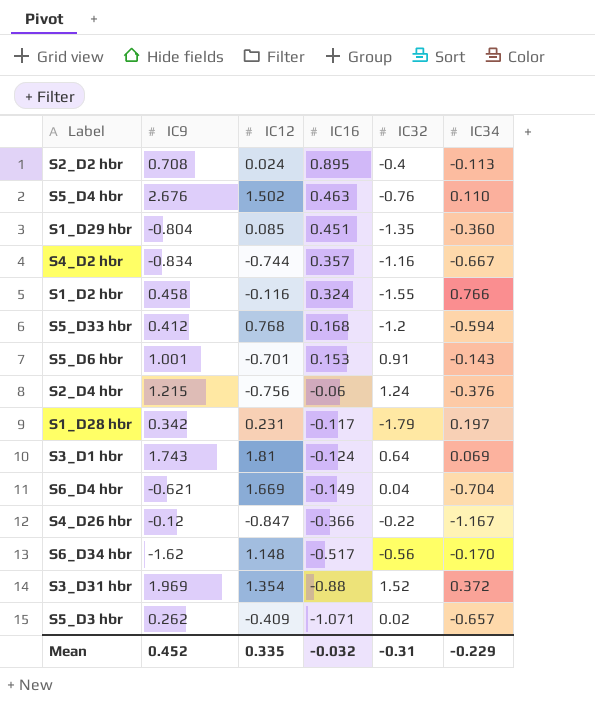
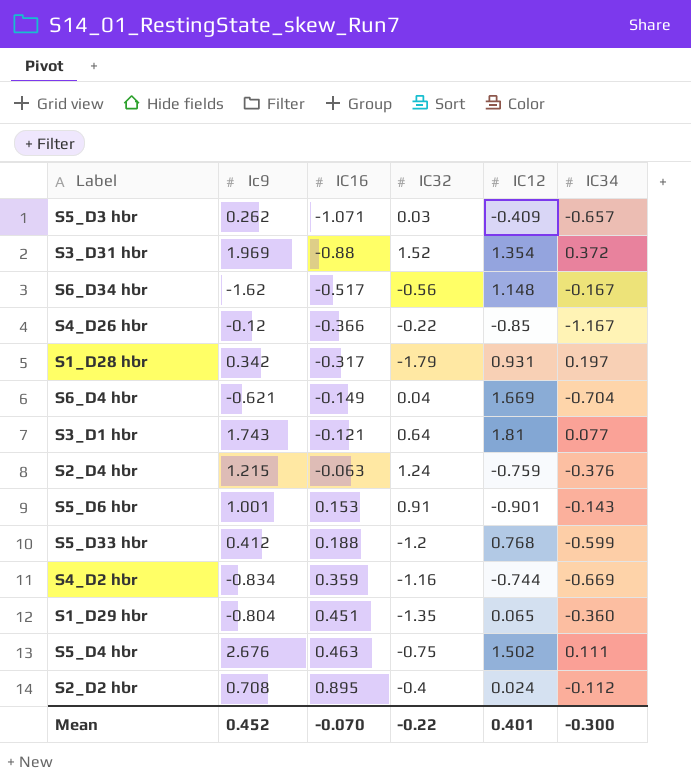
row order: IC16 descending -> IC16 ascending
column name: IC9 -> Ic9
column IC12 | position: 3 -> 5
row S1_D2 hbr: 0.458 | -0.116 | 0.324 | -1.55 | 0.766 -> none
S5_D3 hbr | IC32: 0.02 -> 0.03
S6_D34 hbr | IC34: -0.170 -> -0.167
S4_D26 hbr | IC12: -0.847 -> -0.85
S1_D28 hbr | IC16: -0.117 -> -0.317
S1_D28 hbr | IC12: 0.231 -> 0.931
S3_D1 hbr | IC16: -0.124 -> -0.121
S3_D1 hbr | IC34: 0.069 -> 0.077
S2_D4 hbr | IC16: -0.06 -> -0.063
S2_D4 hbr | IC12: -0.756 -> -0.759
S5_D6 hbr | IC12: -0.701 -> -0.901
S5_D33 hbr | IC16: 0.168 -> 0.188
S5_D33 hbr | IC34: -0.594 -> -0.599
S4_D2 hbr | IC16: 0.357 -> 0.359
S4_D2 hbr | IC34: -0.667 -> -0.669
S1_D29 hbr | IC12: 0.085 -> 0.065
S5_D4 hbr | IC32: -0.76 -> -0.75
S5_D4 hbr | IC34: 0.110 -> 0.111
S2_D2 hbr | IC34: -0.113 -> -0.112
Mean | IC16: -0.032 -> -0.070
Mean | IC32: -0.31 -> -0.22
Mean | IC12: 0.335 -> 0.401
Mean | IC34: -0.229 -> -0.300

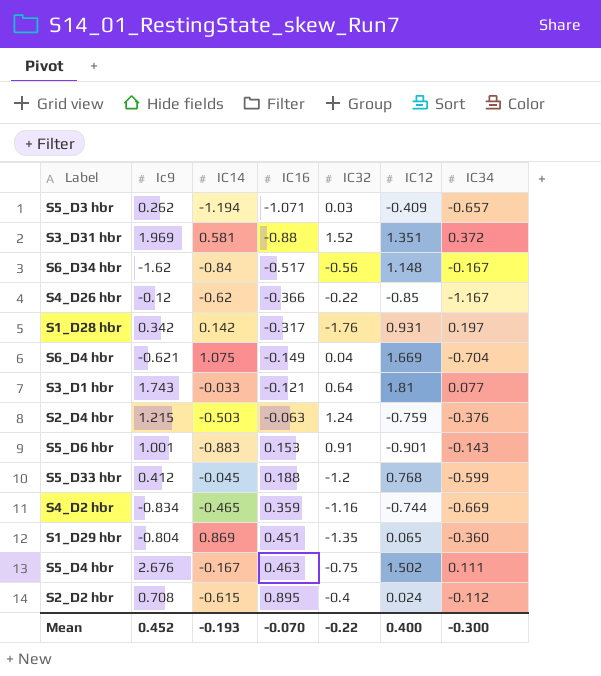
column IC14 | position: none -> 3
S3_D31 hbr | IC12: 1.354 -> 1.351
S1_D28 hbr | IC32: -1.79 -> -1.76
Mean | IC12: 0.401 -> 0.400

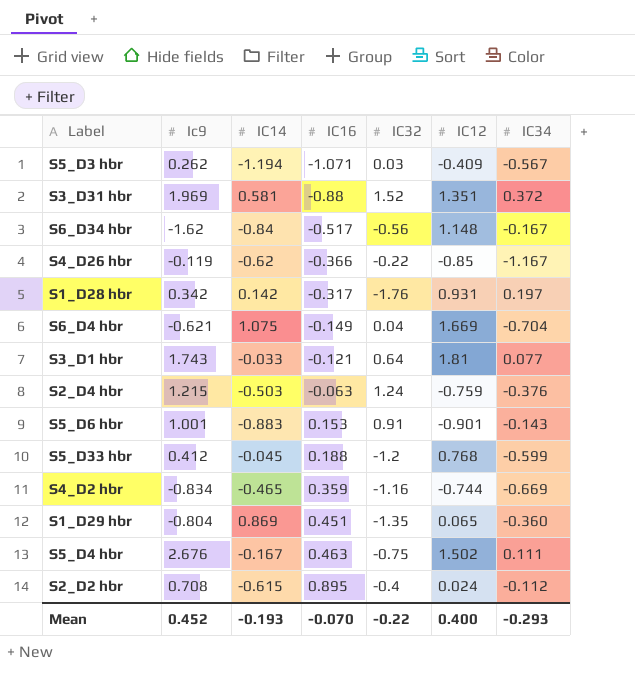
S5_D3 hbr | IC34: -0.657 -> -0.567
S4_D26 hbr | Ic9: -0.12 -> -0.119
Mean | IC34: -0.300 -> -0.293

